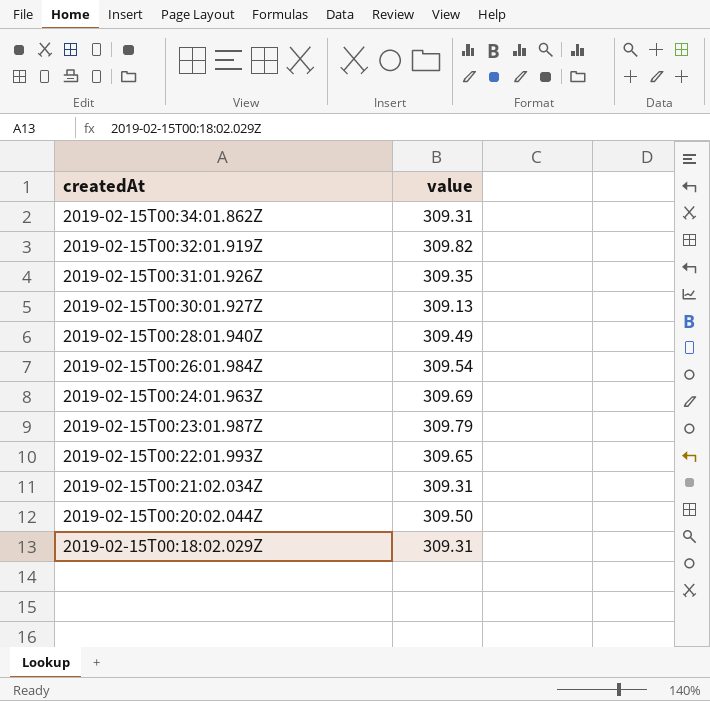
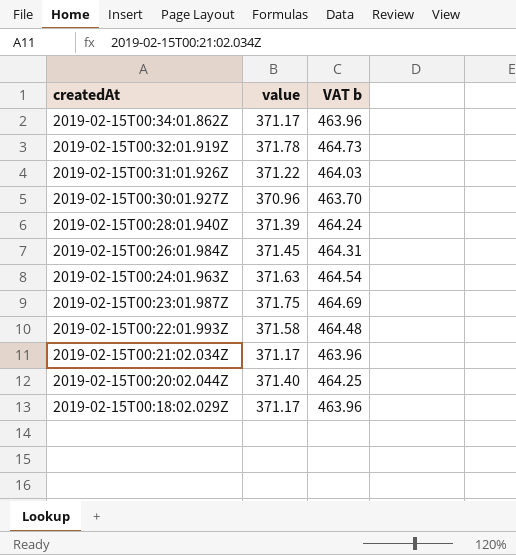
column VAT b | formula: none -> [value] * 1.25
2019-02-15T00:34:01.862Z | value: 309.31 -> 371.17
2019-02-15T00:32:01.919Z | value: 309.82 -> 371.78
2019-02-15T00:31:01.926Z | value: 309.35 -> 371.22
2019-02-15T00:30:01.927Z | value: 309.13 -> 370.96
2019-02-15T00:28:01.940Z | value: 309.49 -> 371.39
2019-02-15T00:26:01.984Z | value: 309.54 -> 371.45
2019-02-15T00:24:01.963Z | value: 309.69 -> 371.63
2019-02-15T00:23:01.987Z | value: 309.79 -> 371.75
2019-02-15T00:22:01.993Z | value: 309.65 -> 371.58
2019-02-15T00:21:02.034Z | value: 309.31 -> 371.17
2019-02-15T00:20:02.044Z | value: 309.50 -> 371.40
2019-02-15T00:18:02.029Z | value: 309.31 -> 371.17

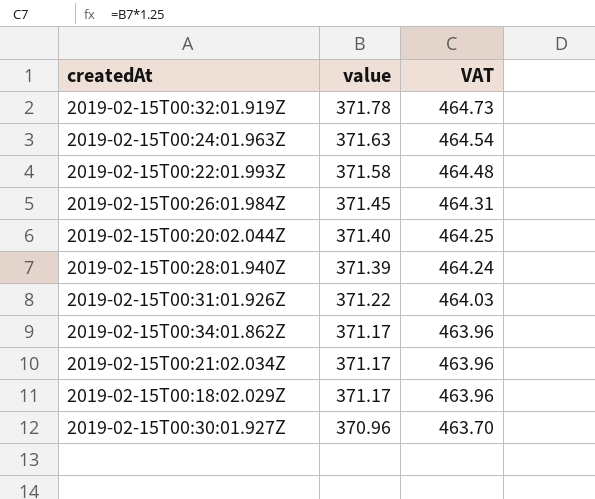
row order: createdAt descending -> value descending
column name: VAT b -> VAT
row 2019-02-15T00:23:01.987Z: 371.75 | 464.69 -> none

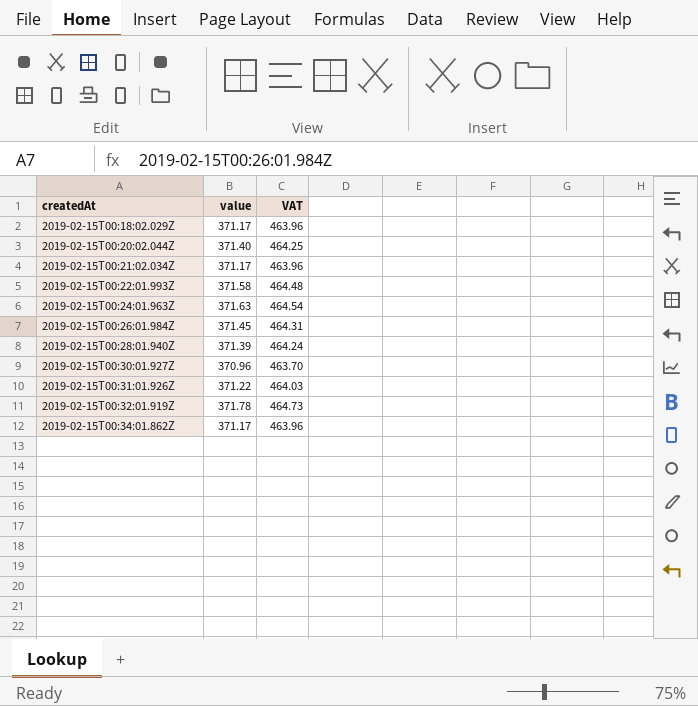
row order: value descending -> createdAt ascending

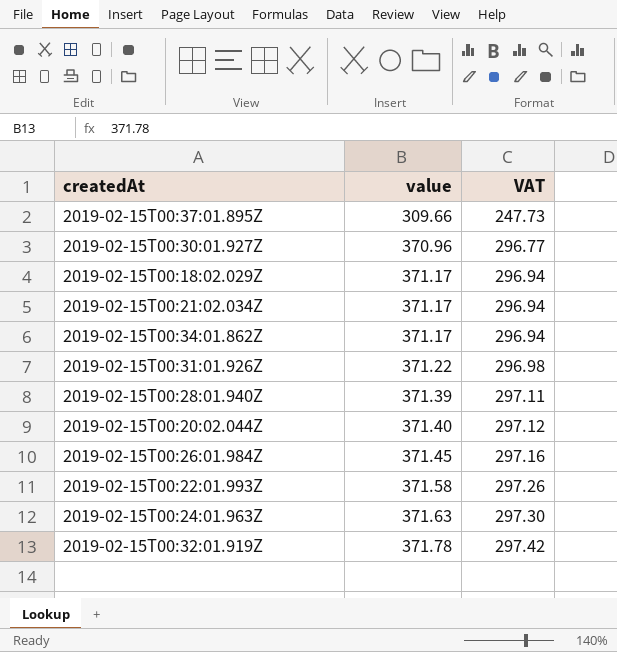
row order: createdAt ascending -> value ascending
column VAT | formula: [value] * 1.25 -> [value] * 0.8
row 2019-02-15T00:37:01.895Z: none -> 309.66 | 247.73

